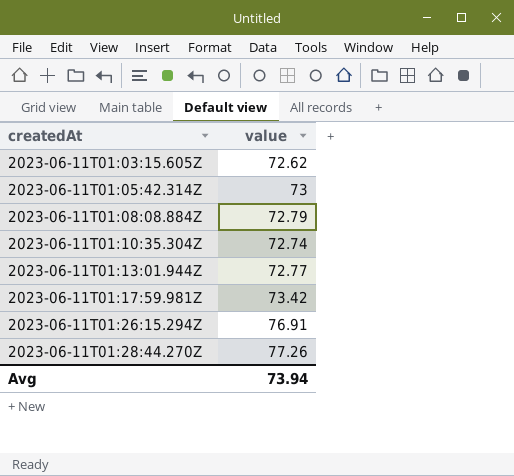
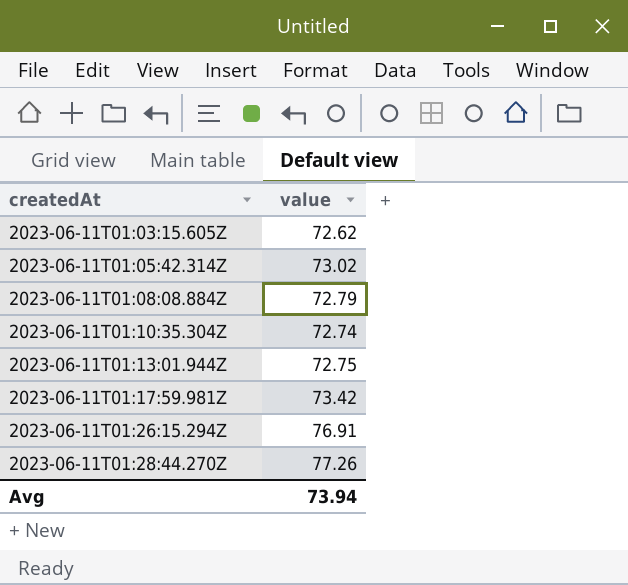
2023-06-11T01:05:42.314Z | value: 73 -> 73.02
2023-06-11T01:13:01.944Z | value: 72.77 -> 72.75

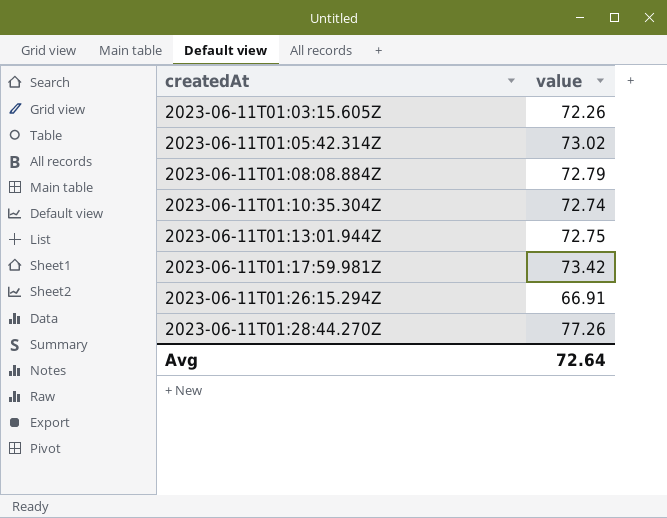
2023-06-11T01:03:15.605Z | value: 72.62 -> 72.26
2023-06-11T01:26:15.294Z | value: 76.91 -> 66.91
Avg | value: 73.94 -> 72.64

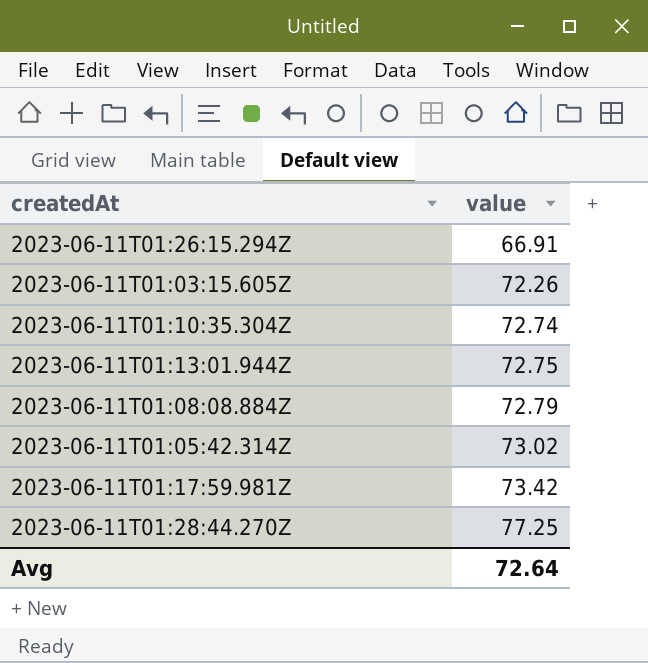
row order: createdAt ascending -> value ascending
2023-06-11T01:28:44.270Z | value: 77.26 -> 77.25

